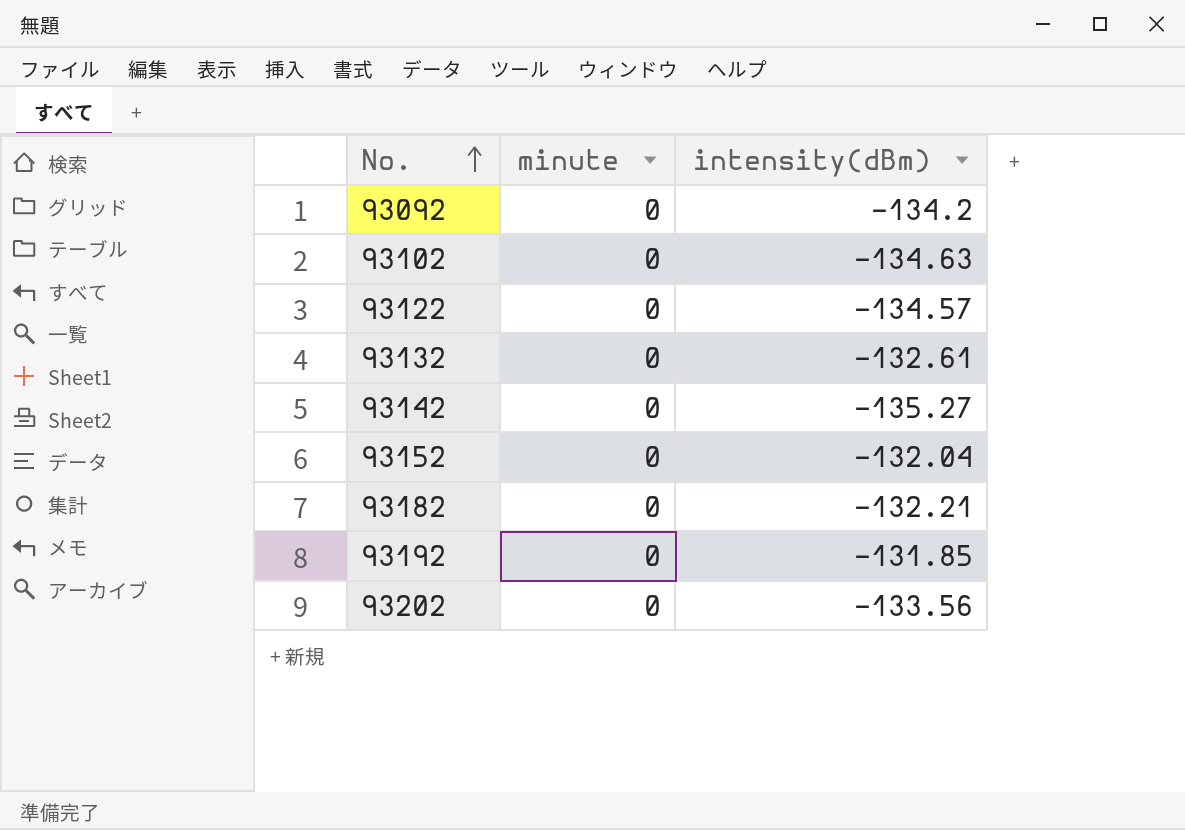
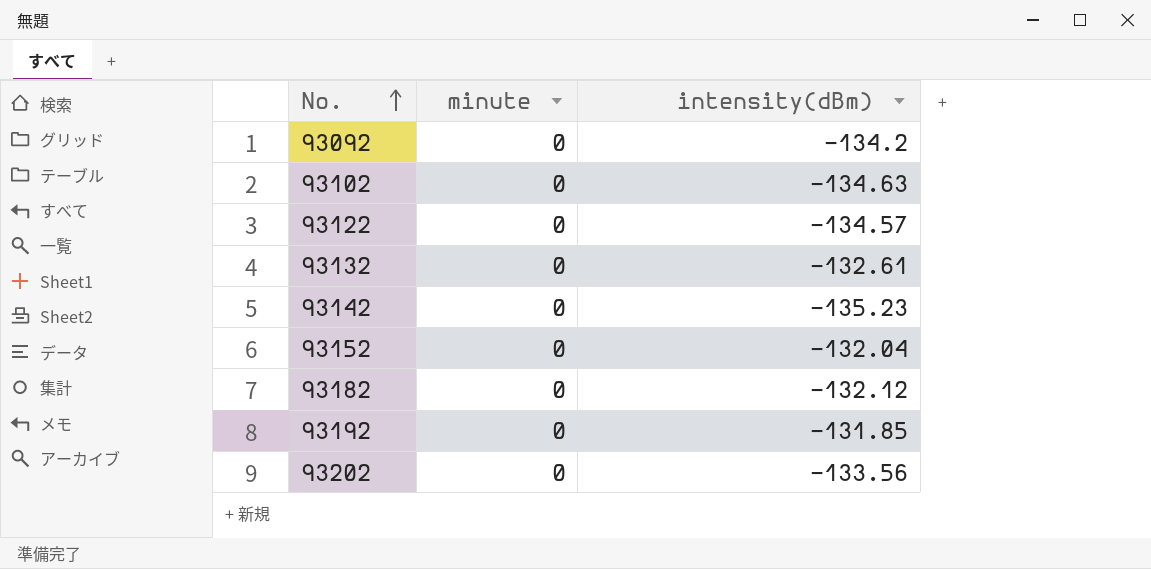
93142 | intensity(dBm): -135.27 -> -135.23
93182 | intensity(dBm): -132.21 -> -132.12

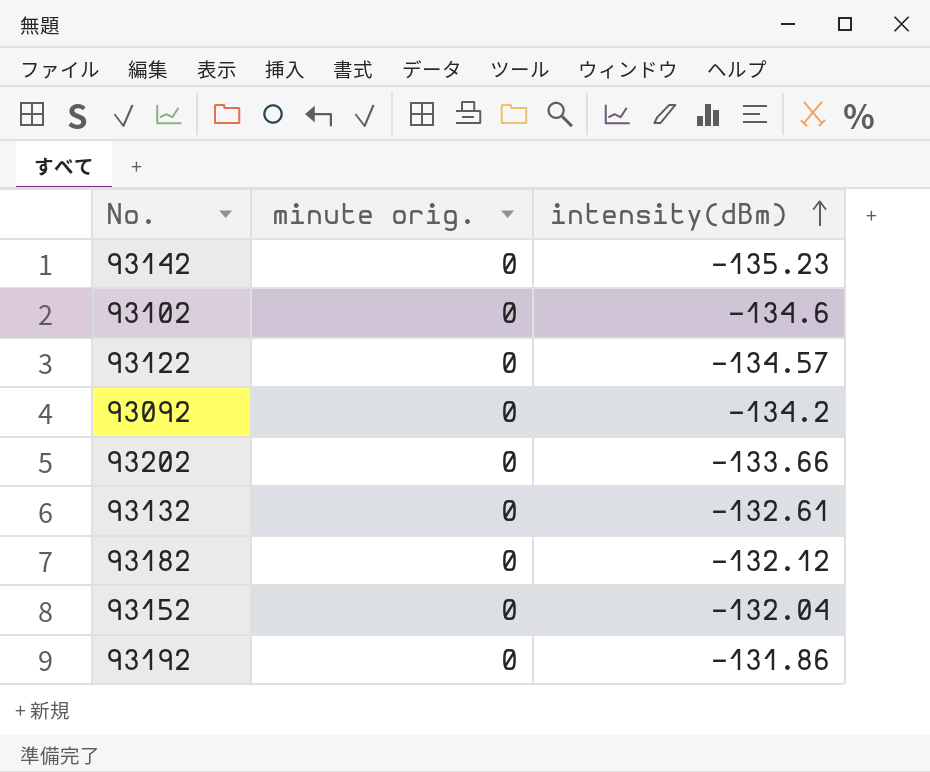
row order: No. ascending -> intensity(dBm) ascending
column name: minute -> minute orig.
93102 | intensity(dBm): -134.63 -> -134.6
93202 | intensity(dBm): -133.56 -> -133.66
93192 | intensity(dBm): -131.85 -> -131.86

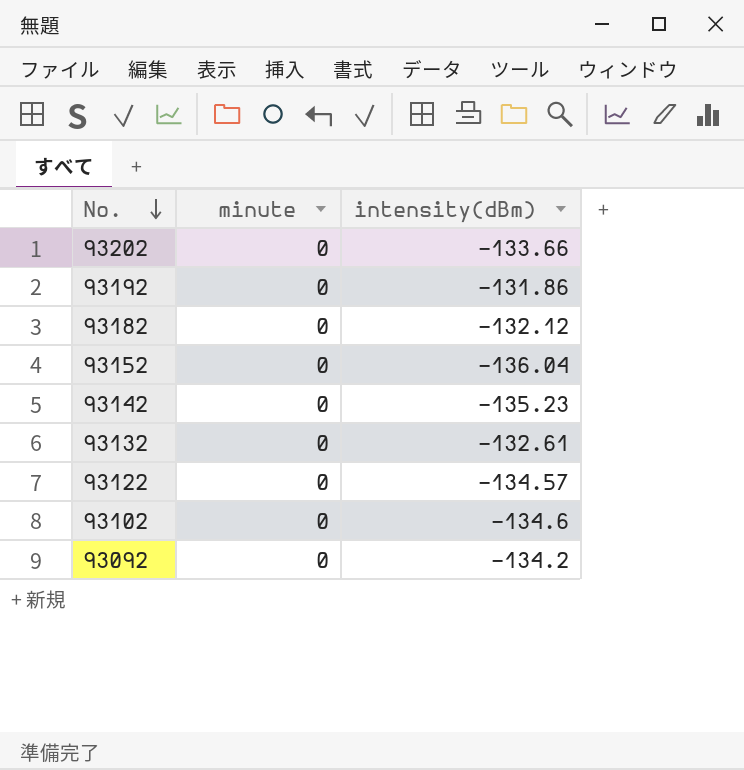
row order: intensity(dBm) ascending -> No. descending
column name: minute orig. -> minute
93152 | intensity(dBm): -132.04 -> -136.04

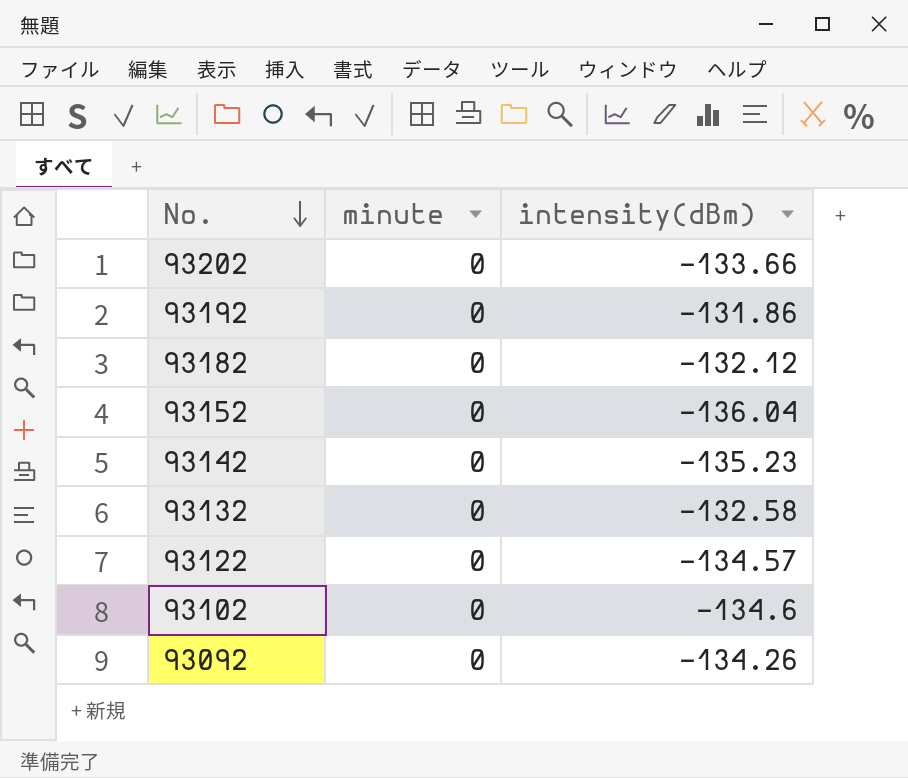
93132 | intensity(dBm): -132.61 -> -132.58
93092 | intensity(dBm): -134.2 -> -134.26

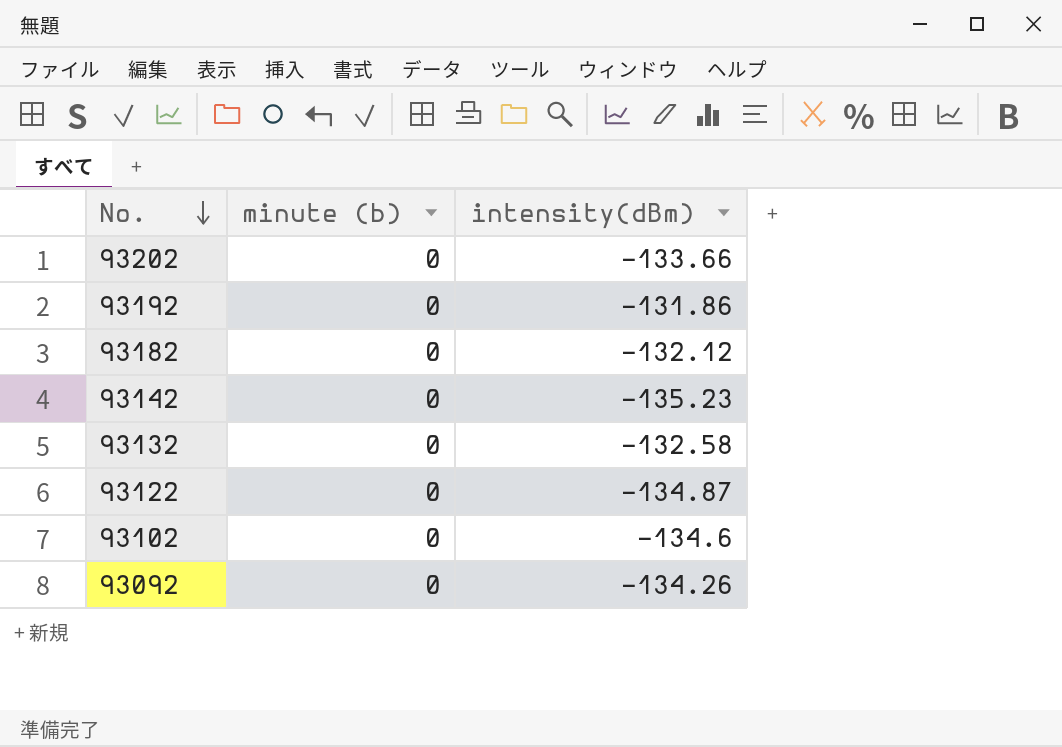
column name: minute -> minute (b)
row 93152: 0 | -136.04 -> none
93122 | intensity(dBm): -134.57 -> -134.87

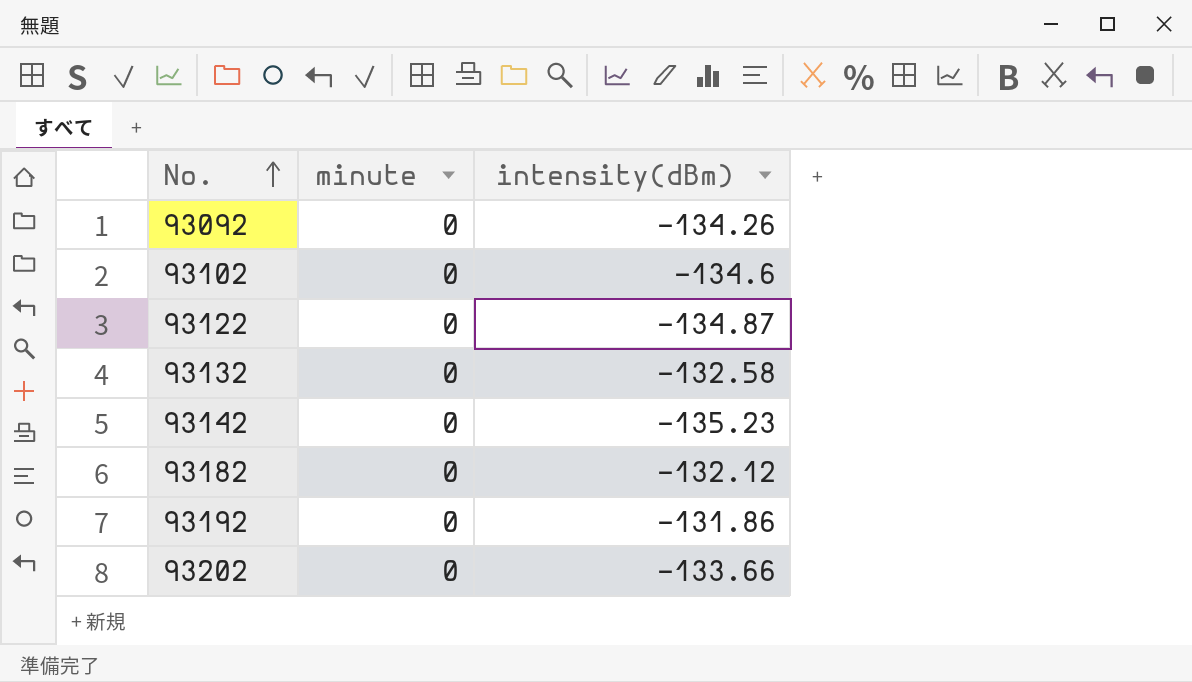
row order: No. descending -> No. ascending
column name: minute (b) -> minute

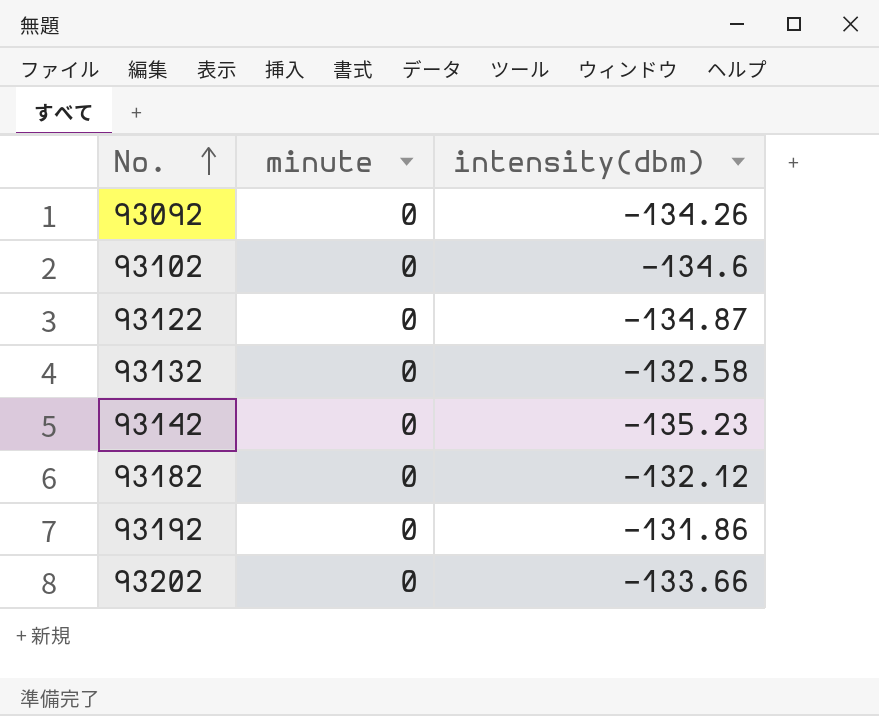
column name: intensity(dBm) -> intensity(dbm)

